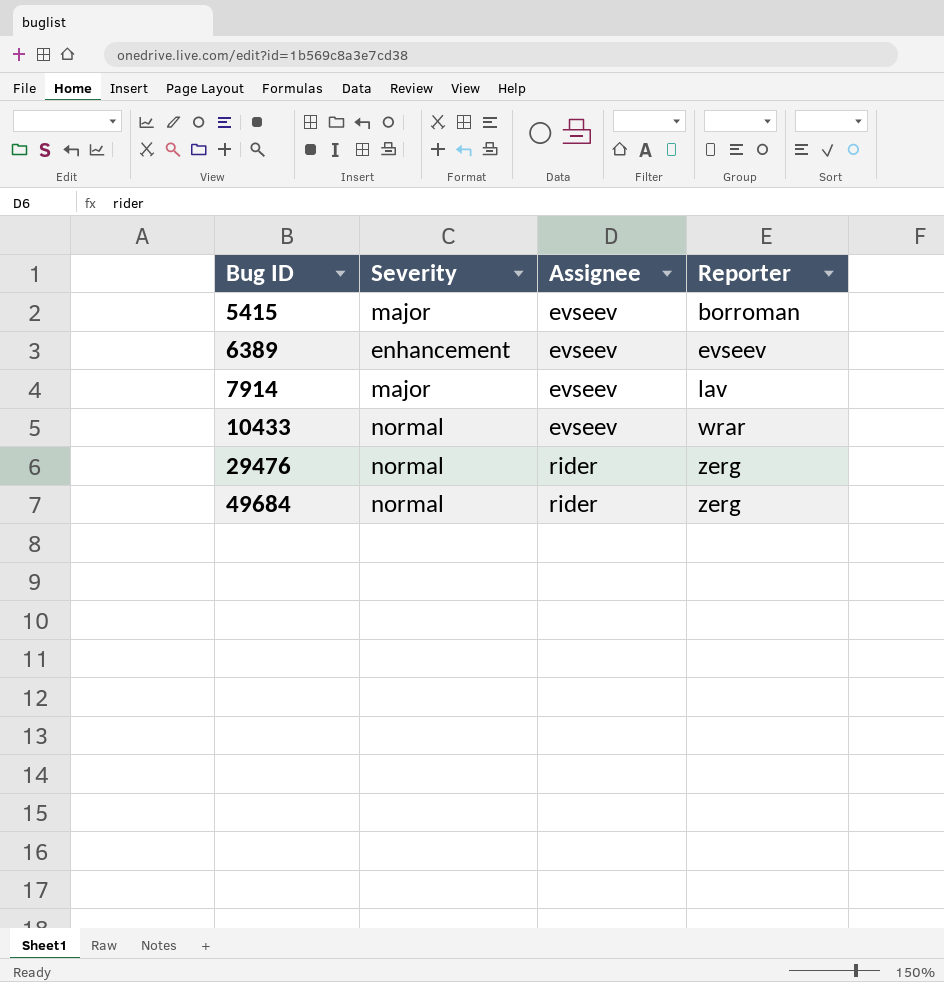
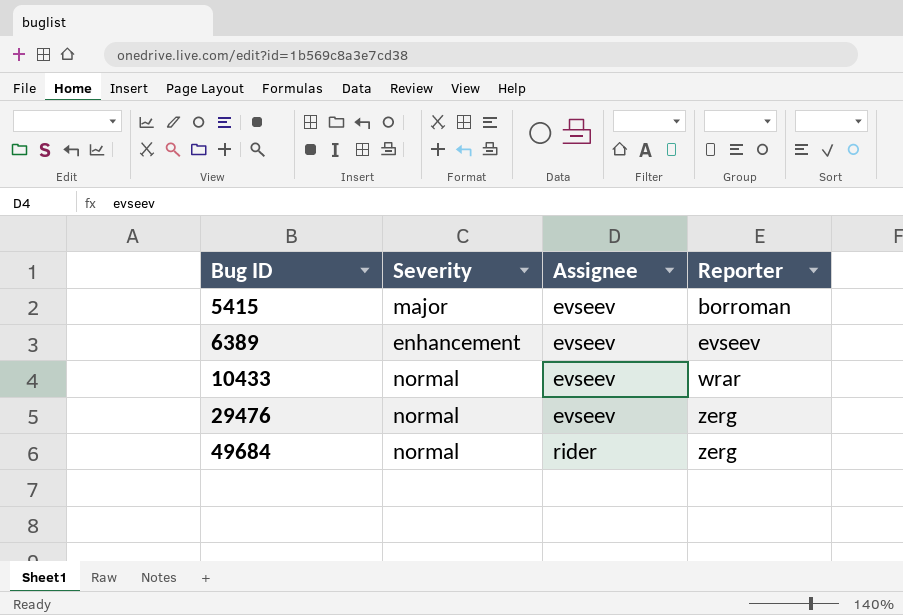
row 7914: major | evseev | lav -> none
29476 | Assignee: rider -> evseev

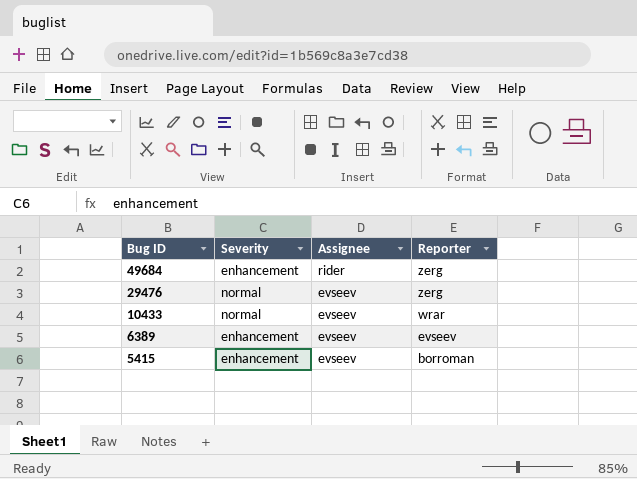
row order: Bug ID ascending -> Bug ID descending
49684 | Severity: normal -> enhancement
5415 | Severity: major -> enhancement

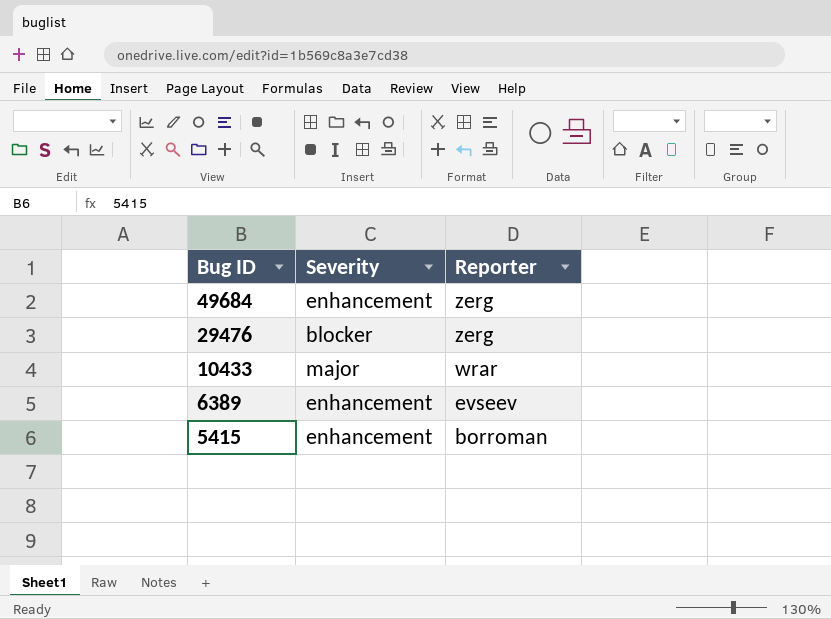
column Assignee | position: 3 -> none
29476 | Severity: normal -> blocker
10433 | Severity: normal -> major

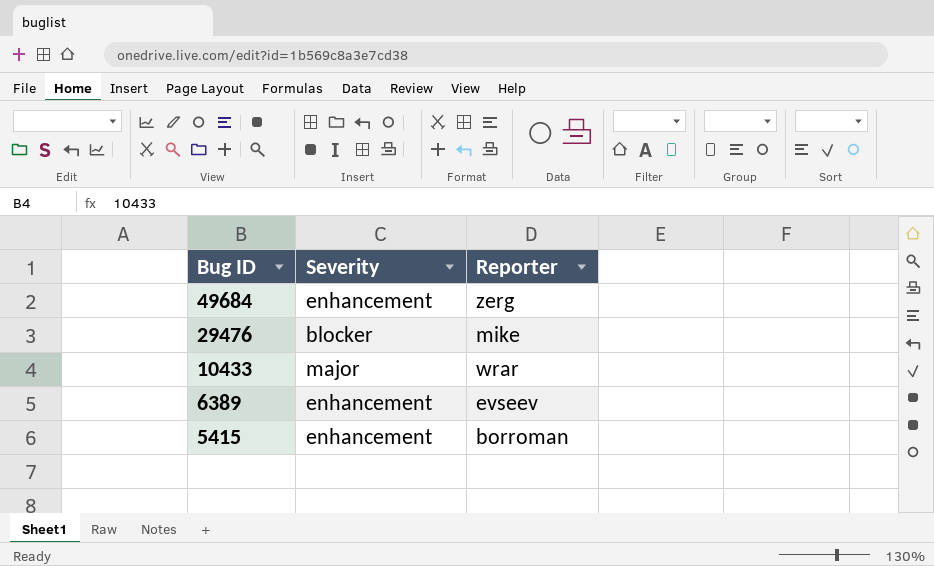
29476 | Reporter: zerg -> mike

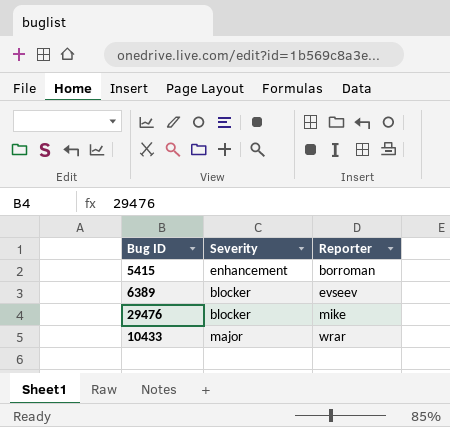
row order: Bug ID descending -> Reporter ascending
row 49684: enhancement | zerg -> none
6389 | Severity: enhancement -> blocker

